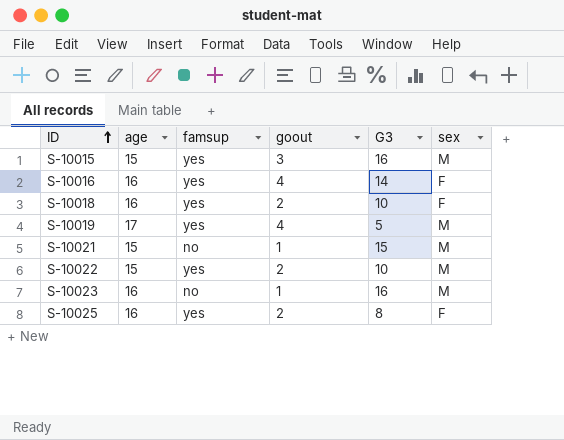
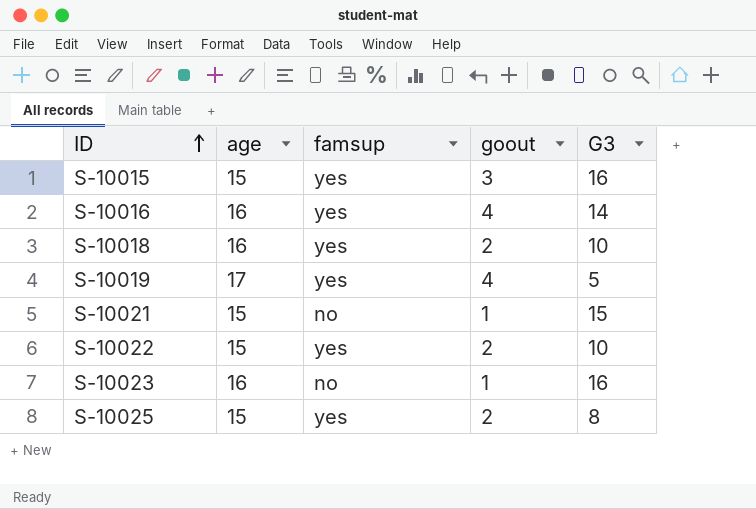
column sex | position: 6 -> none
S-10025 | age: 16 -> 15

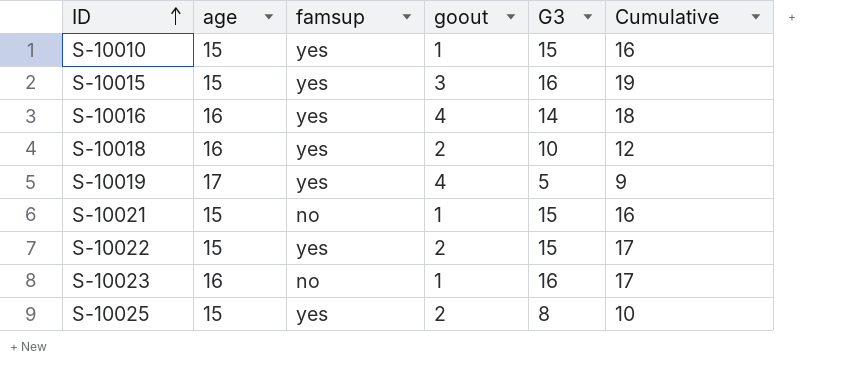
column Cumulative | formula: none -> [goout] + [G3]
row S-10010: none -> 15 | yes | 1 | 15 | 16
S-10022 | G3: 10 -> 15

